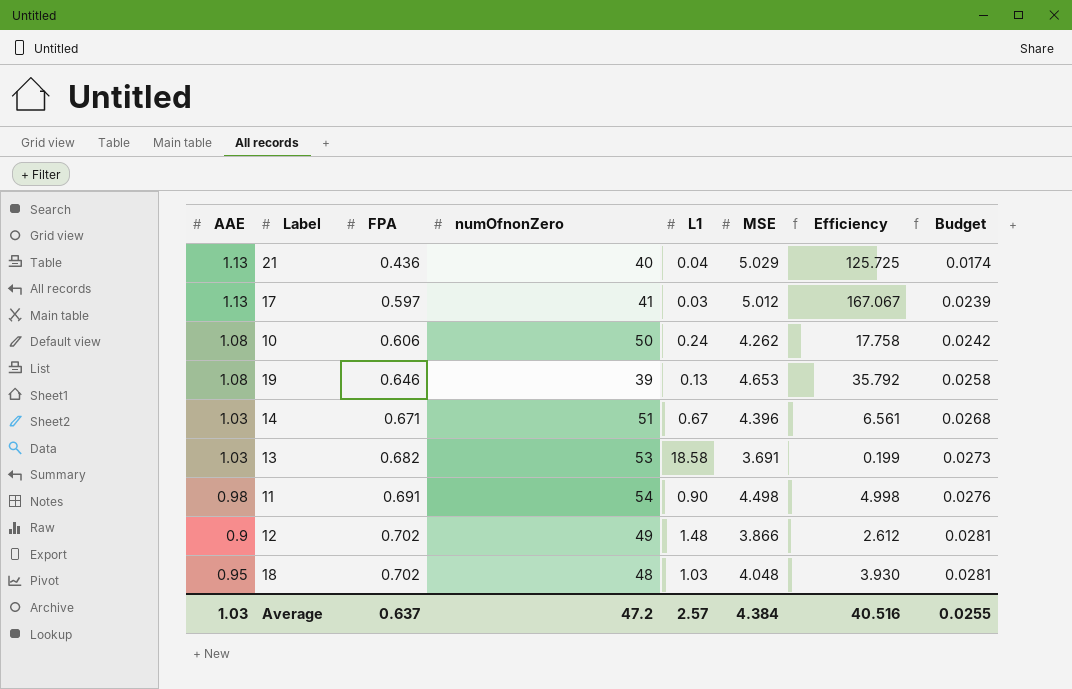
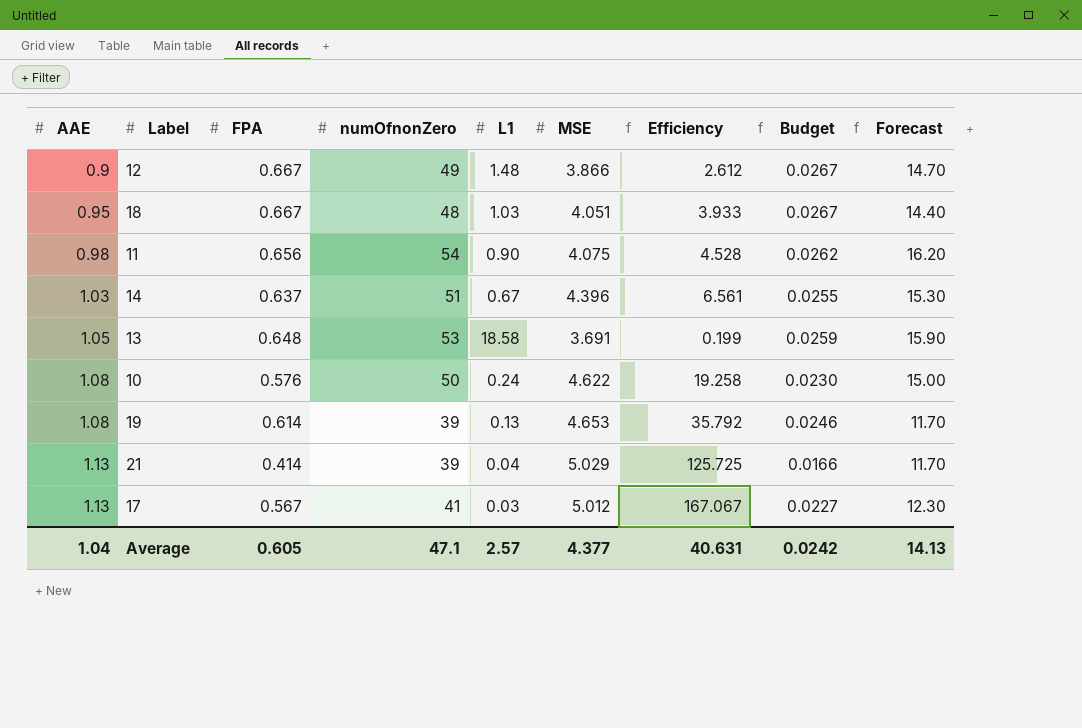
row order: FPA ascending -> AAE ascending
column Forecast | formula: none -> [numOfnonZero] * 0.3
12 | FPA: 0.702 -> 0.667
12 | Budget: 0.0281 -> 0.0267
18 | FPA: 0.702 -> 0.667
18 | MSE: 4.048 -> 4.051
18 | Efficiency: 3.930 -> 3.933
18 | Budget: 0.0281 -> 0.0267
11 | FPA: 0.691 -> 0.656
11 | MSE: 4.498 -> 4.075
11 | Efficiency: 4.998 -> 4.528
11 | Budget: 0.0276 -> 0.0262
14 | FPA: 0.671 -> 0.637
14 | Budget: 0.0268 -> 0.0255
13 | AAE: 1.03 -> 1.05
13 | FPA: 0.682 -> 0.648
13 | Budget: 0.0273 -> 0.0259
10 | FPA: 0.606 -> 0.576
10 | MSE: 4.262 -> 4.622
10 | Efficiency: 17.758 -> 19.258
10 | Budget: 0.0242 -> 0.0230
19 | FPA: 0.646 -> 0.614
19 | Budget: 0.0258 -> 0.0246
21 | FPA: 0.436 -> 0.414
21 | numOfnonZero: 40 -> 39
21 | Budget: 0.0174 -> 0.0166
17 | FPA: 0.597 -> 0.567
17 | Budget: 0.0239 -> 0.0227
Average | AAE: 1.03 -> 1.04
Average | FPA: 0.637 -> 0.605
Average | numOfnonZero: 47.2 -> 47.1
Average | MSE: 4.384 -> 4.377
Average | Efficiency: 40.516 -> 40.631
Average | Budget: 0.0255 -> 0.0242

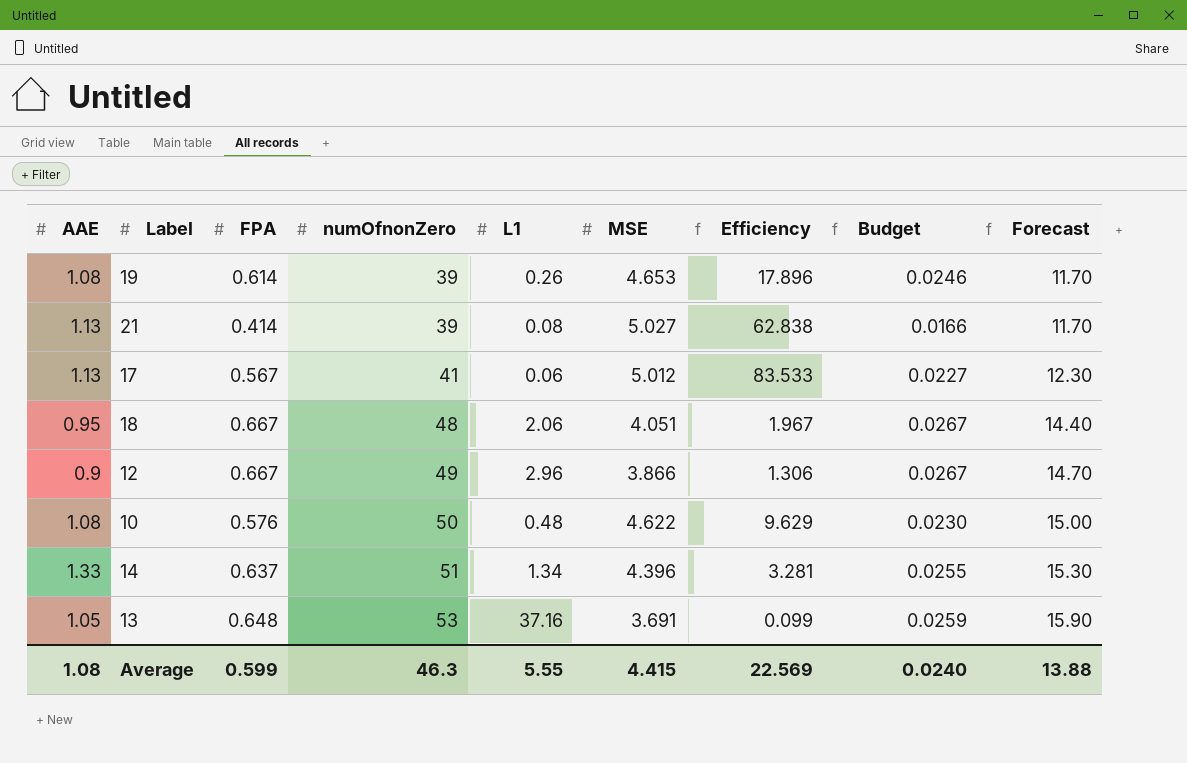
row order: AAE ascending -> numOfnonZero ascending
row 11: 0.98 | 0.656 | 54 | 0.90 | 4.075 | 4.528 | 0.0262 | 16.20 -> none
19 | L1: 0.13 -> 0.26
19 | Efficiency: 35.792 -> 17.896
21 | L1: 0.04 -> 0.08
21 | MSE: 5.029 -> 5.027
21 | Efficiency: 125.725 -> 62.838
17 | L1: 0.03 -> 0.06
17 | Efficiency: 167.067 -> 83.533
18 | L1: 1.03 -> 2.06
18 | Efficiency: 3.933 -> 1.967
12 | L1: 1.48 -> 2.96
12 | Efficiency: 2.612 -> 1.306
10 | L1: 0.24 -> 0.48
10 | Efficiency: 19.258 -> 9.629
14 | AAE: 1.03 -> 1.33
14 | L1: 0.67 -> 1.34
14 | Efficiency: 6.561 -> 3.281
13 | L1: 18.58 -> 37.16
13 | Efficiency: 0.199 -> 0.099
Average | AAE: 1.04 -> 1.08
Average | FPA: 0.605 -> 0.599
Average | numOfnonZero: 47.1 -> 46.3
Average | L1: 2.57 -> 5.55
Average | MSE: 4.377 -> 4.415
Average | Efficiency: 40.631 -> 22.569
Average | Budget: 0.0242 -> 0.0240
Average | Forecast: 14.13 -> 13.88

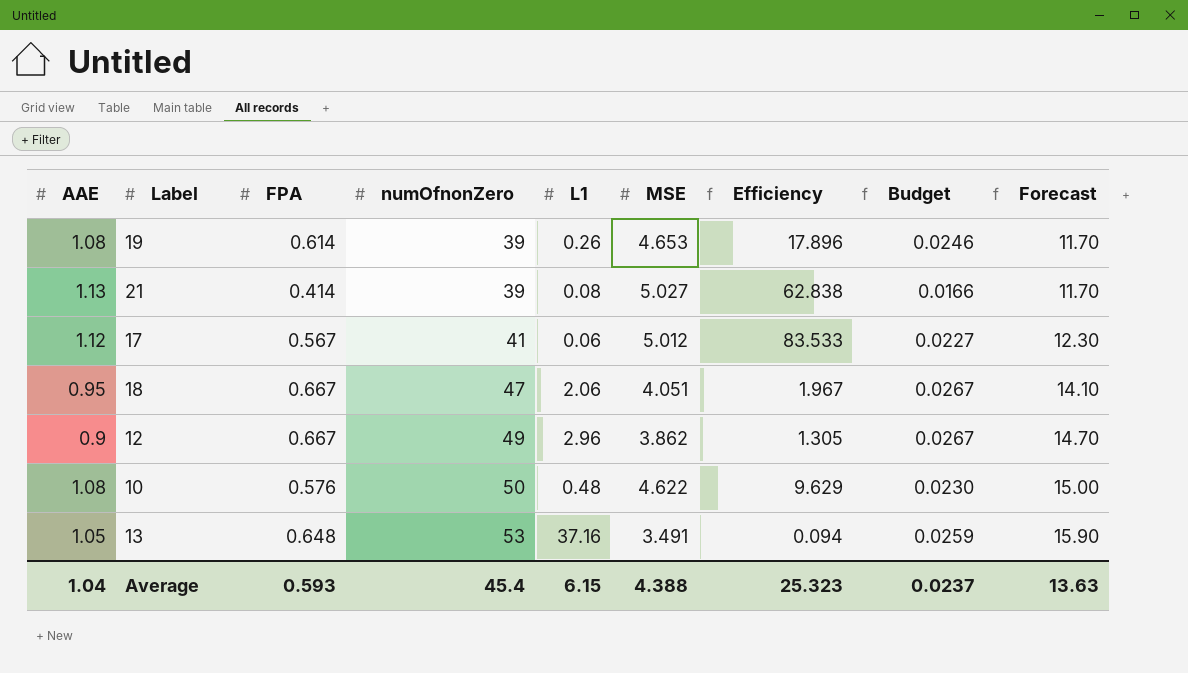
row 14: 1.33 | 0.637 | 51 | 1.34 | 4.396 | 3.281 | 0.0255 | 15.30 -> none
17 | AAE: 1.13 -> 1.12
18 | numOfnonZero: 48 -> 47
18 | Forecast: 14.40 -> 14.10
12 | MSE: 3.866 -> 3.862
12 | Efficiency: 1.306 -> 1.305
13 | MSE: 3.691 -> 3.491
13 | Efficiency: 0.099 -> 0.094
Average | AAE: 1.08 -> 1.04
Average | FPA: 0.599 -> 0.593
Average | numOfnonZero: 46.3 -> 45.4
Average | L1: 5.55 -> 6.15
Average | MSE: 4.415 -> 4.388
Average | Efficiency: 22.569 -> 25.323
Average | Budget: 0.0240 -> 0.0237
Average | Forecast: 13.88 -> 13.63

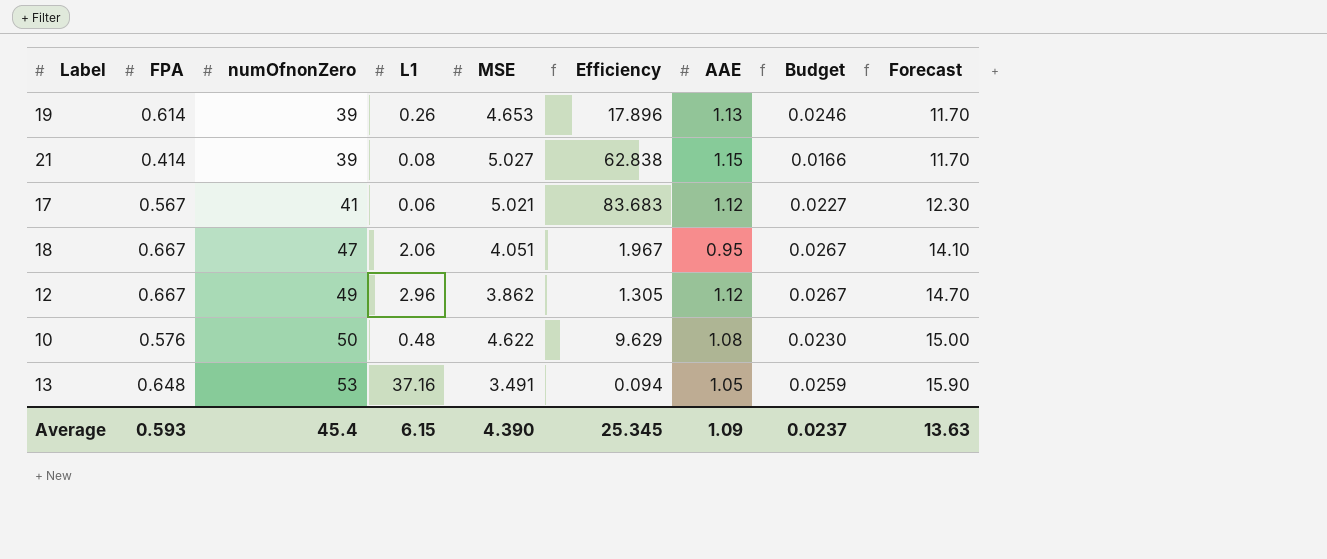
column AAE | position: 1 -> 7
19 | AAE: 1.08 -> 1.13
21 | AAE: 1.13 -> 1.15
17 | MSE: 5.012 -> 5.021
17 | Efficiency: 83.533 -> 83.683
12 | AAE: 0.9 -> 1.12
Average | MSE: 4.388 -> 4.390
Average | Efficiency: 25.323 -> 25.345
Average | AAE: 1.04 -> 1.09

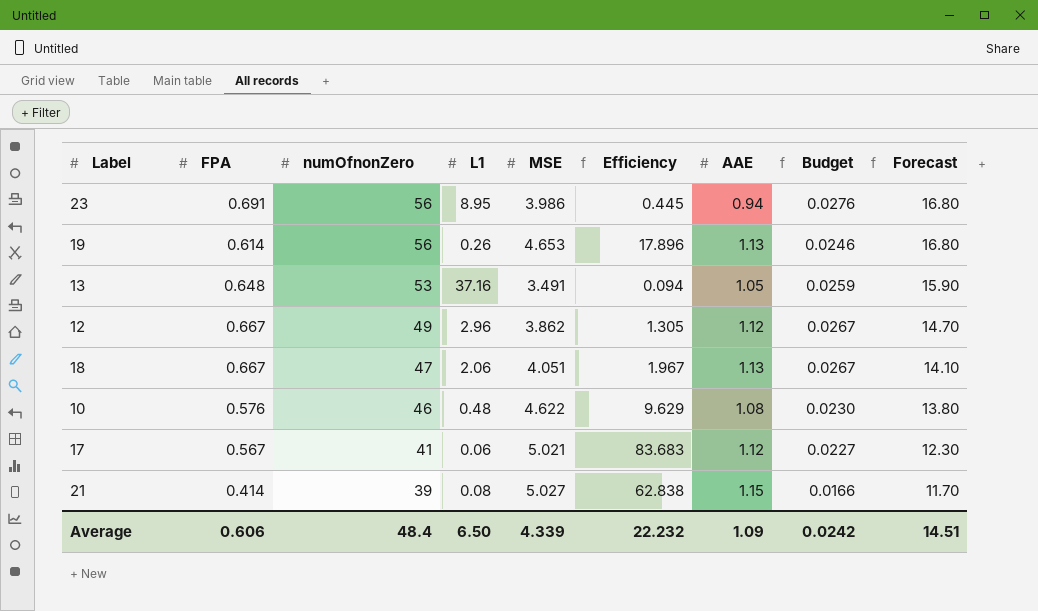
row order: numOfnonZero ascending -> numOfnonZero descending
row 23: none -> 0.691 | 56 | 8.95 | 3.986 | 0.445 | 0.94 | 0.0276 | 16.80
19 | numOfnonZero: 39 -> 56
19 | Forecast: 11.70 -> 16.80
18 | AAE: 0.95 -> 1.13
10 | numOfnonZero: 50 -> 46
10 | Forecast: 15.00 -> 13.80
Average | FPA: 0.593 -> 0.606
Average | numOfnonZero: 45.4 -> 48.4
Average | L1: 6.15 -> 6.50
Average | MSE: 4.390 -> 4.339
Average | Efficiency: 25.345 -> 22.232
Average | Budget: 0.0237 -> 0.0242
Average | Forecast: 13.63 -> 14.51

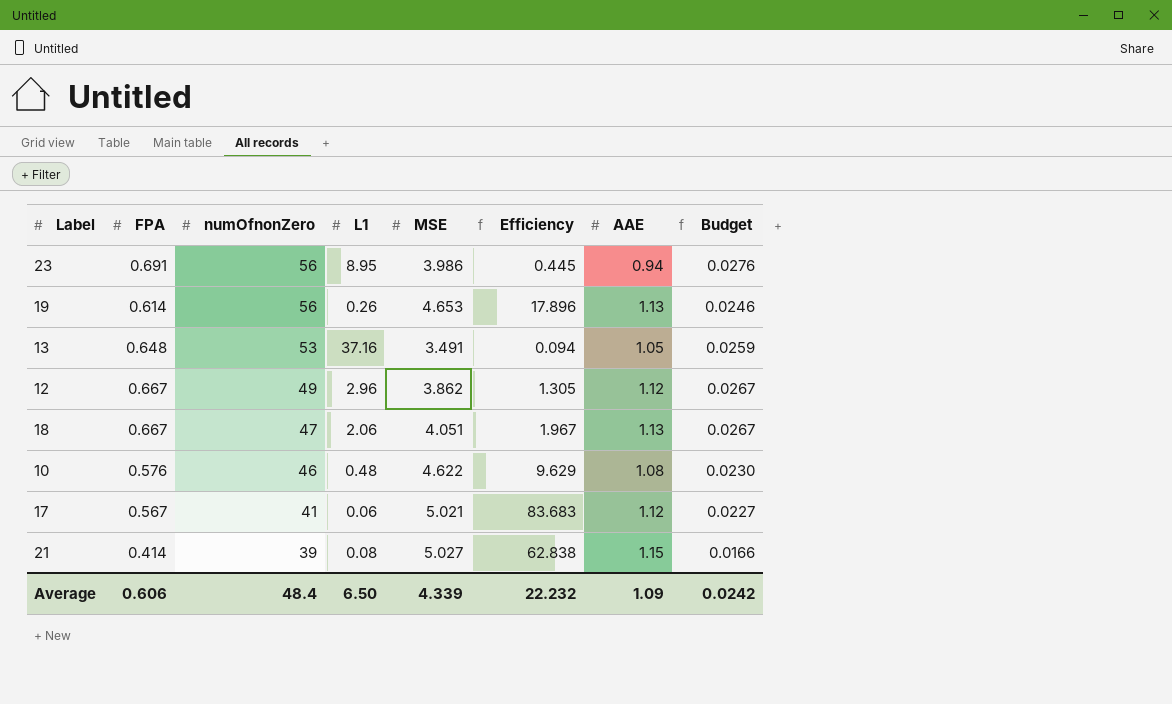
column Forecast | formula: [numOfnonZero] * 0.3 -> none

